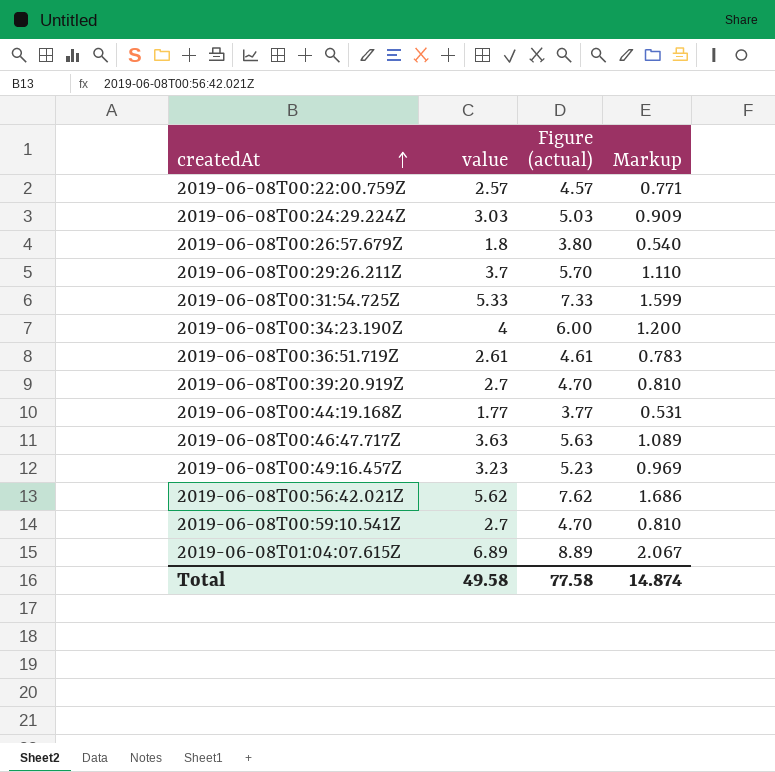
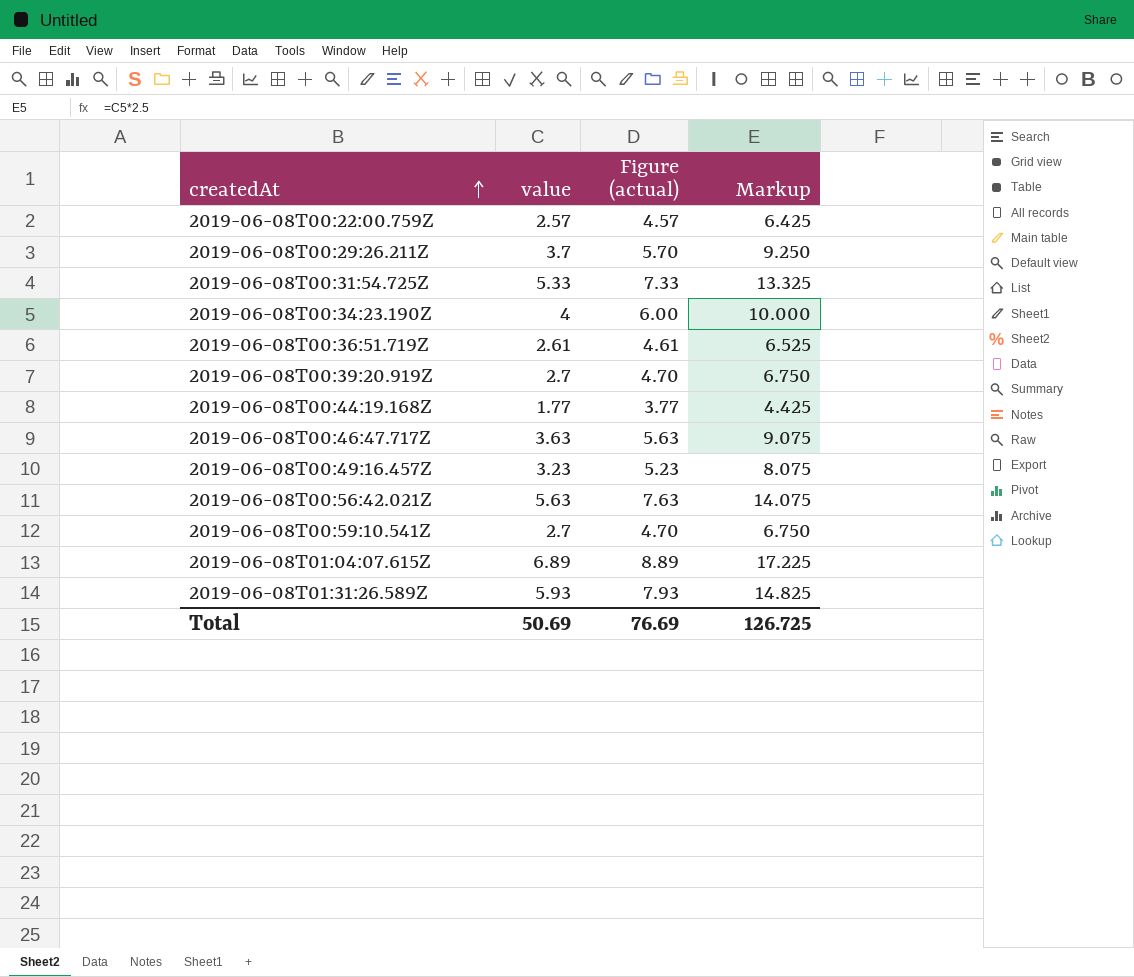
column Markup | formula: [value] * 0.3 -> [value] * 2.5
row 2019-06-08T00:24:29.224Z: 3.03 | 5.03 | 0.909 -> none
row 2019-06-08T00:26:57.679Z: 1.8 | 3.80 | 0.540 -> none
2019-06-08T00:56:42.021Z | value: 5.62 -> 5.63
2019-06-08T00:56:42.021Z | Figure (actual): 7.62 -> 7.63
row 2019-06-08T01:31:26.589Z: none -> 5.93 | 7.93 | 14.825
Total | value: 49.58 -> 50.69
Total | Figure (actual): 77.58 -> 76.69
Total | Markup: 14.874 -> 126.725

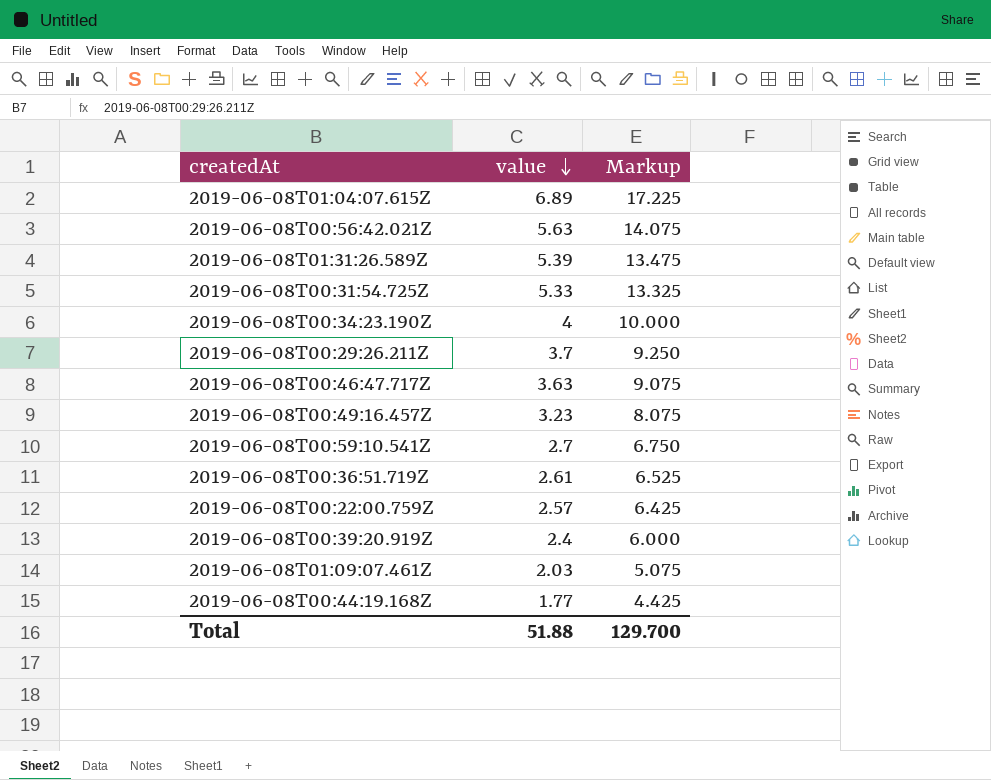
row order: createdAt ascending -> value descending
column Figure (actual) | formula: [value] + 2 -> none
2019-06-08T01:31:26.589Z | value: 5.93 -> 5.39
2019-06-08T01:31:26.589Z | Markup: 14.825 -> 13.475
2019-06-08T00:39:20.919Z | value: 2.7 -> 2.4
2019-06-08T00:39:20.919Z | Markup: 6.750 -> 6.000
row 2019-06-08T01:09:07.461Z: none -> 2.03 | 5.075
Total | value: 50.69 -> 51.88
Total | Markup: 126.725 -> 129.700

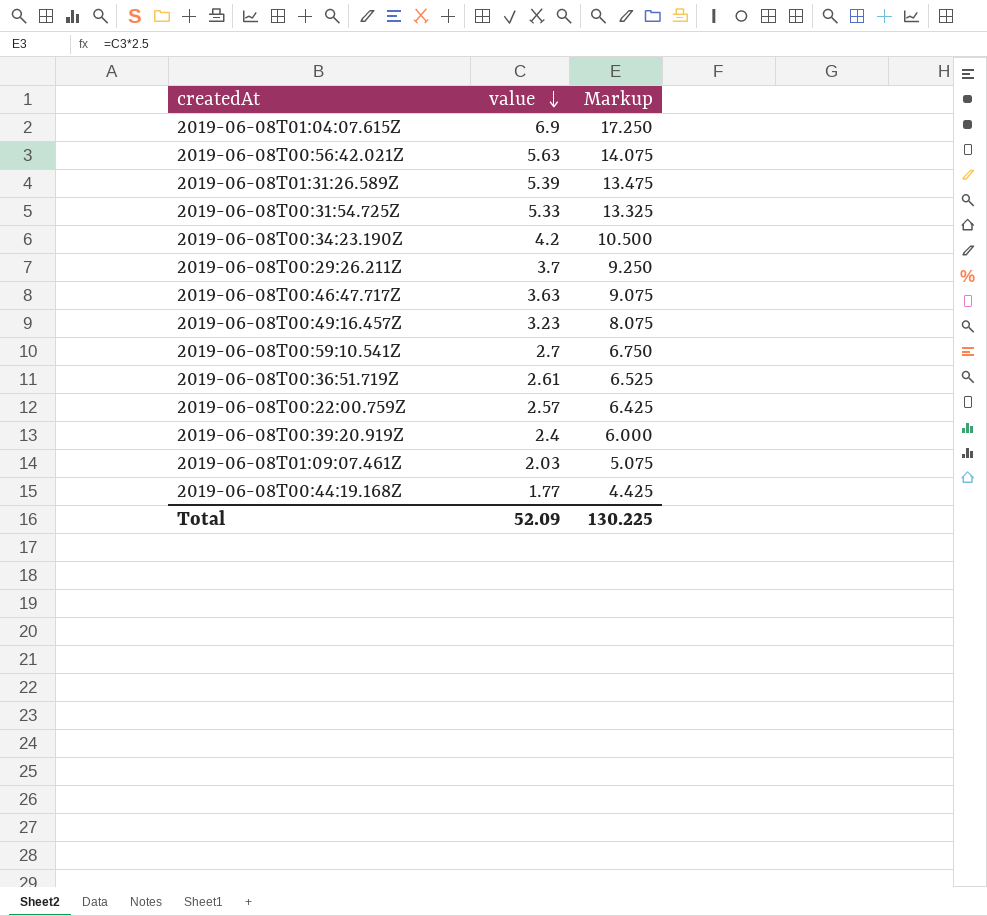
2019-06-08T01:04:07.615Z | value: 6.89 -> 6.9
2019-06-08T01:04:07.615Z | Markup: 17.225 -> 17.250
2019-06-08T00:34:23.190Z | value: 4 -> 4.2
2019-06-08T00:34:23.190Z | Markup: 10.000 -> 10.500
Total | value: 51.88 -> 52.09
Total | Markup: 129.700 -> 130.225

